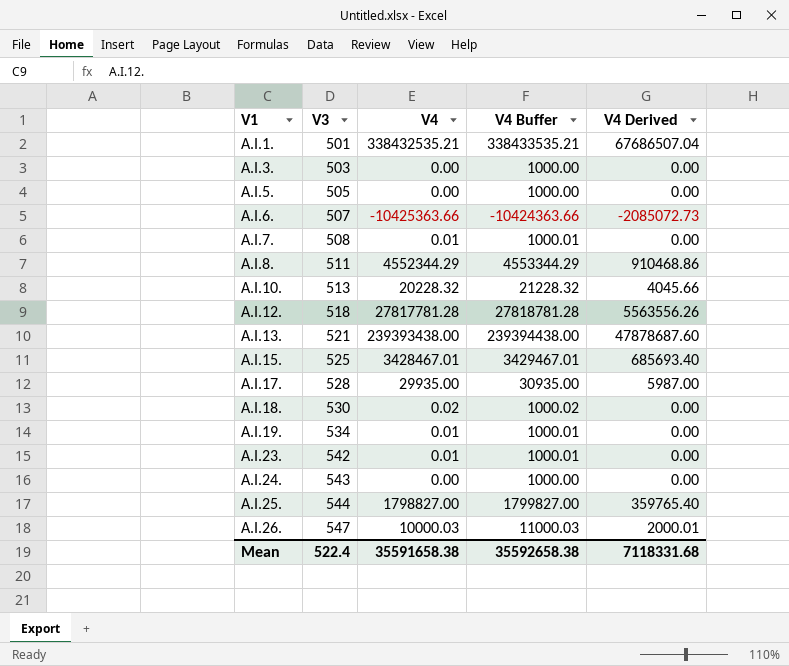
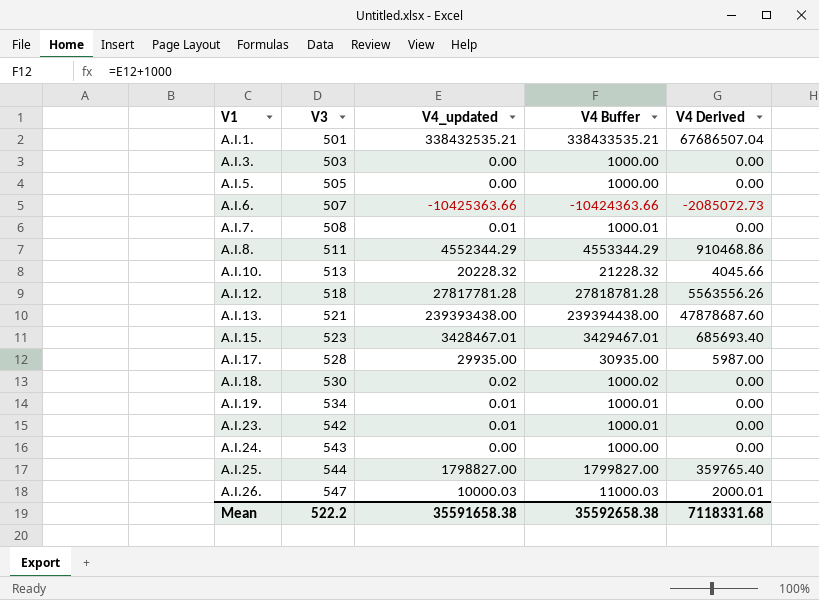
column name: V4 -> V4_updated
A.I.15. | V3: 525 -> 523
Mean | V3: 522.4 -> 522.2

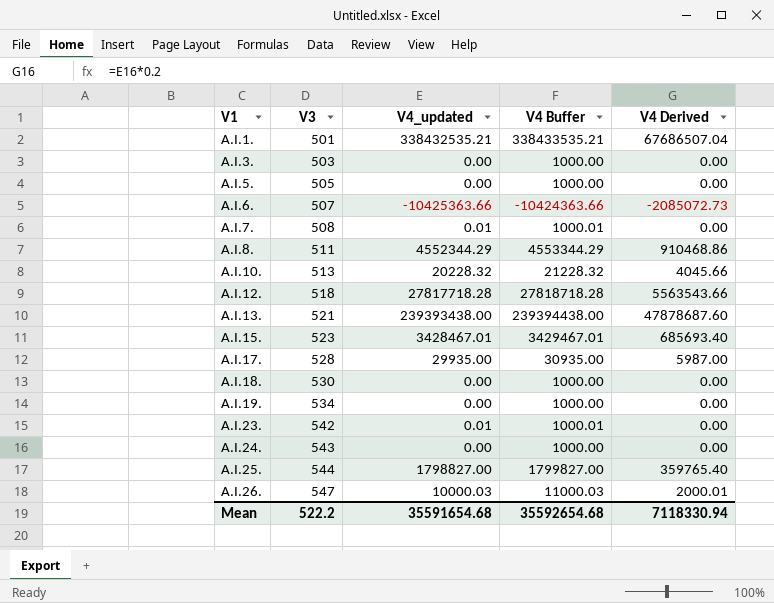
A.I.12. | V4_updated: 27817781.28 -> 27817718.28
A.I.12. | V4 Buffer: 27818781.28 -> 27818718.28
A.I.12. | V4 Derived: 5563556.26 -> 5563543.66
A.I.18. | V4_updated: 0.02 -> 0.00
A.I.18. | V4 Buffer: 1000.02 -> 1000.00
A.I.19. | V4_updated: 0.01 -> 0.00
A.I.19. | V4 Buffer: 1000.01 -> 1000.00
Mean | V4_updated: 35591658.38 -> 35591654.68
Mean | V4 Buffer: 35592658.38 -> 35592654.68
Mean | V4 Derived: 7118331.68 -> 7118330.94

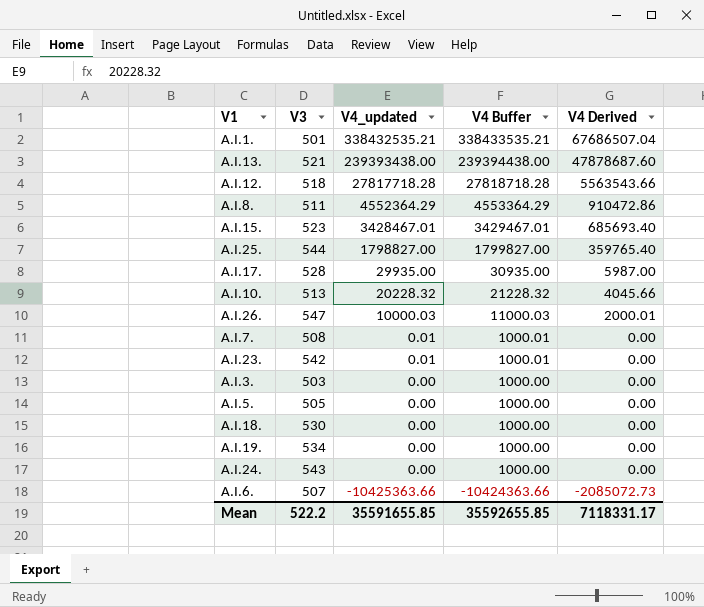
row order: V1 ascending -> V4_updated descending
A.I.8. | V4_updated: 4552344.29 -> 4552364.29
A.I.8. | V4 Buffer: 4553344.29 -> 4553364.29
A.I.8. | V4 Derived: 910468.86 -> 910472.86
Mean | V4_updated: 35591654.68 -> 35591655.85
Mean | V4 Buffer: 35592654.68 -> 35592655.85
Mean | V4 Derived: 7118330.94 -> 7118331.17

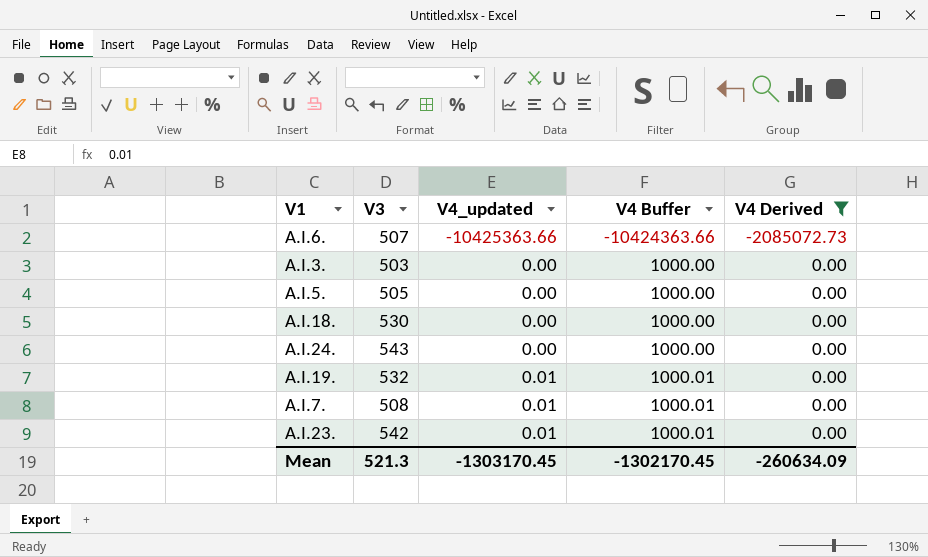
filter: none -> V4 Derived <= 0.00
row order: V4_updated descending -> V4_updated ascending
A.I.19. | V3: 534 -> 532
A.I.19. | V4_updated: 0.00 -> 0.01
A.I.19. | V4 Buffer: 1000.00 -> 1000.01
Mean | V3: 522.2 -> 521.3
Mean | V4_updated: 35591655.85 -> -1303170.45
Mean | V4 Buffer: 35592655.85 -> -1302170.45
Mean | V4 Derived: 7118331.17 -> -260634.09

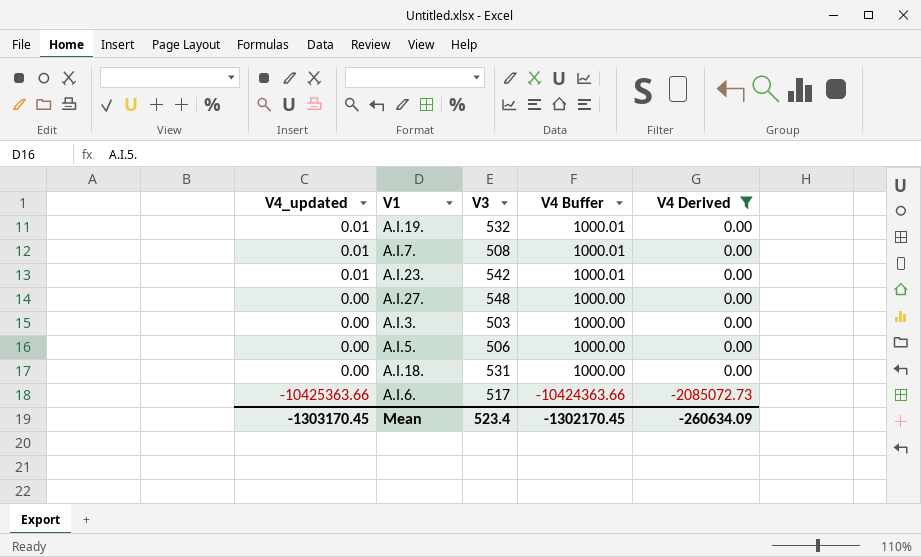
row order: V4_updated ascending -> V4_updated descending
column V4_updated | position: 3 -> 1
row A.I.24.: 543 | 0.00 | 1000.00 | 0.00 -> none
row A.I.27.: none -> 0.00 | 548 | 1000.00 | 0.00
A.I.5. | V3: 505 -> 506
A.I.18. | V3: 530 -> 531
A.I.6. | V3: 507 -> 517
Mean | V3: 521.3 -> 523.4

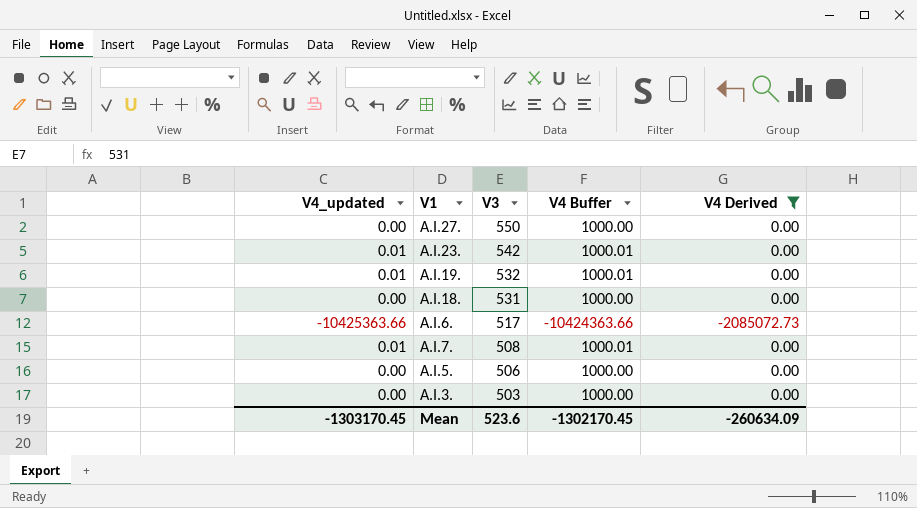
row order: V4_updated descending -> V3 descending
A.I.27. | V3: 548 -> 550
Mean | V3: 523.4 -> 523.6

